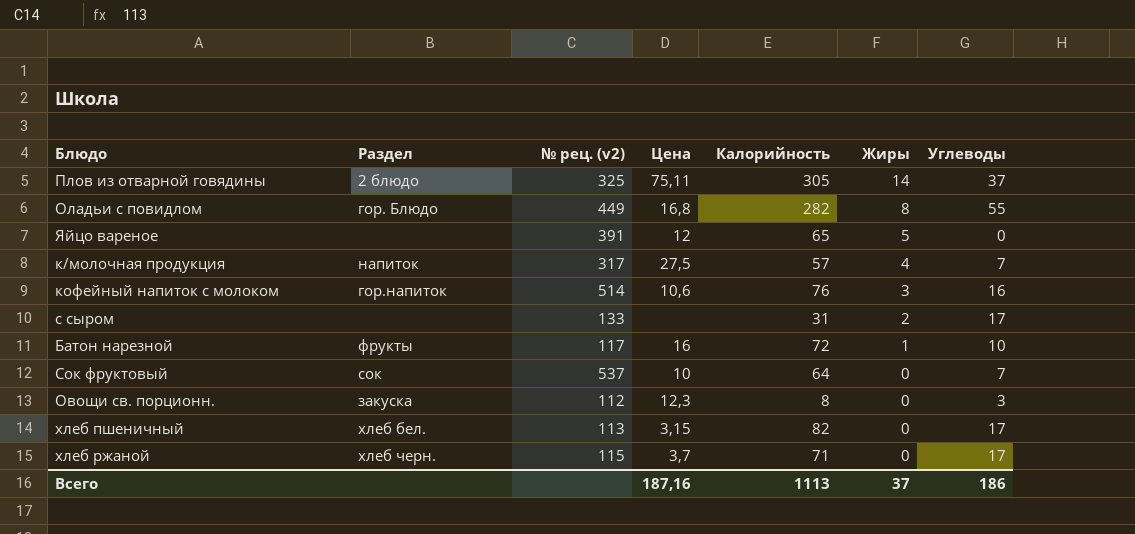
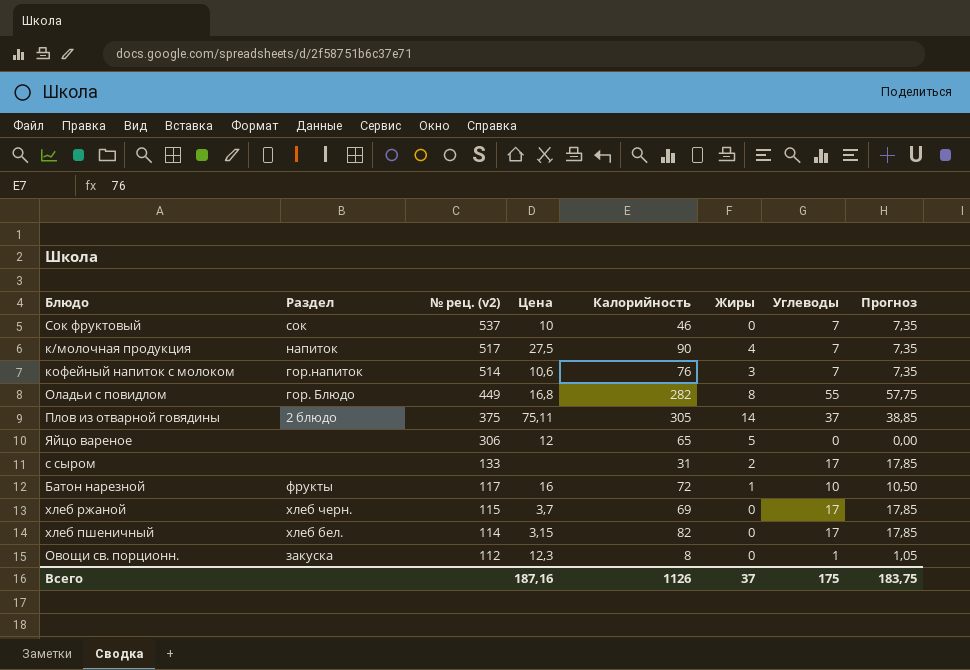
row order: Жиры descending -> № рец. (v2) descending
column Прогноз | formula: none -> [Углеводы] * 1,05
Сок фруктовый | Калорийность: 64 -> 46
к/молочная продукция | № рец. (v2): 317 -> 517
к/молочная продукция | Калорийность: 57 -> 90
кофейный напиток с молоком | Углеводы: 16 -> 7
Плов из отварной говядины | № рец. (v2): 325 -> 375
Яйцо вареное | № рец. (v2): 391 -> 306
хлеб ржаной | Калорийность: 71 -> 69
хлеб пшеничный | № рец. (v2): 113 -> 114
Овощи св. порционн. | Углеводы: 3 -> 1
Всего | Калорийность: 1113 -> 1126
Всего | Углеводы: 186 -> 175

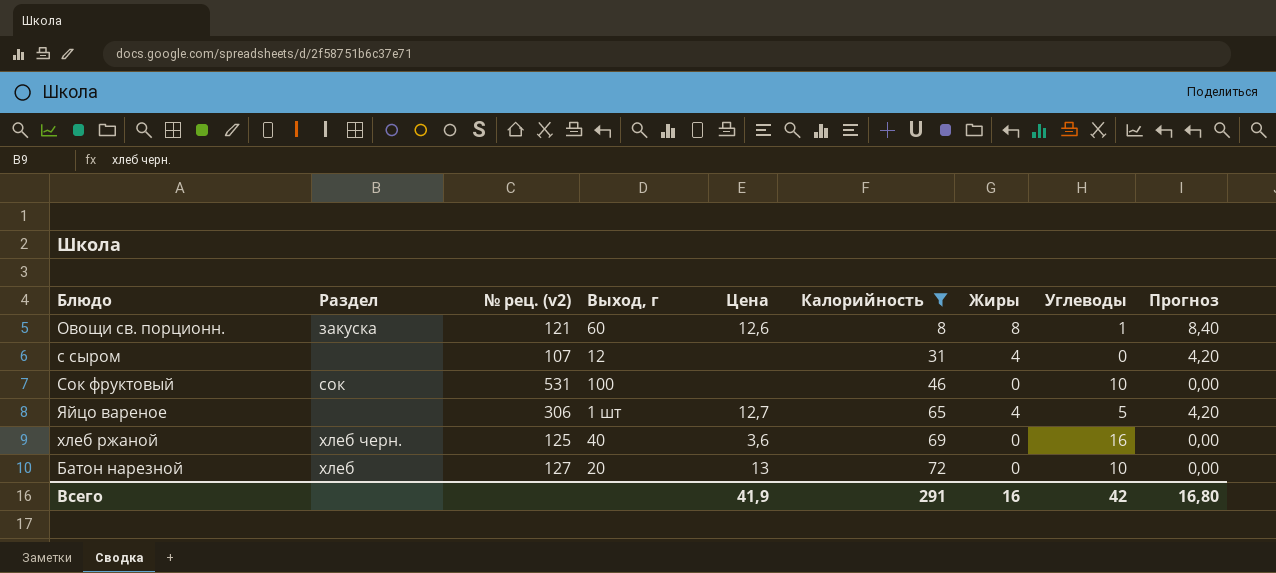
filter: none -> Калорийность <= 72
row order: № рец. (v2) descending -> Калорийность ascending
column Выход, г | position: none -> 4
column Прогноз | formula: [Углеводы] * 1,05 -> [Жиры] * 1,05
Овощи св. порционн. | № рец. (v2): 112 -> 121
Овощи св. порционн. | Цена: 12,3 -> 12,6
Овощи св. порционн. | Жиры: 0 -> 8
с сыром | № рец. (v2): 133 -> 107
с сыром | Жиры: 2 -> 4
с сыром | Углеводы: 17 -> 0
Сок фруктовый | № рец. (v2): 537 -> 531
Сок фруктовый | Цена: 10 -> none
Сок фруктовый | Углеводы: 7 -> 10
Яйцо вареное | Цена: 12 -> 12,7
Яйцо вареное | Жиры: 5 -> 4
Яйцо вареное | Углеводы: 0 -> 5
хлеб ржаной | № рец. (v2): 115 -> 125
хлеб ржаной | Цена: 3,7 -> 3,6
хлеб ржаной | Углеводы: 17 -> 16
Батон нарезной | Раздел: фрукты -> хлеб
Батон нарезной | № рец. (v2): 117 -> 127
Батон нарезной | Цена: 16 -> 13
Батон нарезной | Жиры: 1 -> 0
Всего | Цена: 187,16 -> 41,9
Всего | Калорийность: 1126 -> 291
Всего | Жиры: 37 -> 16
Всего | Углеводы: 175 -> 42
Всего | Прогноз: 183,75 -> 16,80

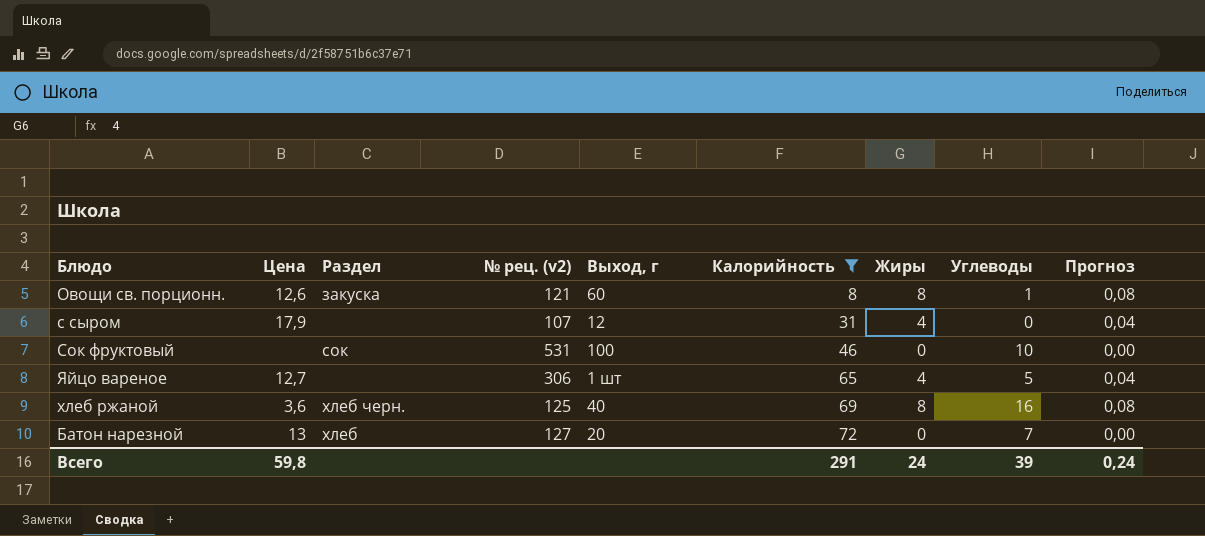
column Цена | position: 5 -> 2
column Прогноз | formula: [Жиры] * 1,05 -> [Жиры] * 0,01
с сыром | Цена: none -> 17,9
хлеб ржаной | Жиры: 0 -> 8
Батон нарезной | Углеводы: 10 -> 7
Всего | Цена: 41,9 -> 59,8
Всего | Жиры: 16 -> 24
Всего | Углеводы: 42 -> 39
Всего | Прогноз: 16,80 -> 0,24

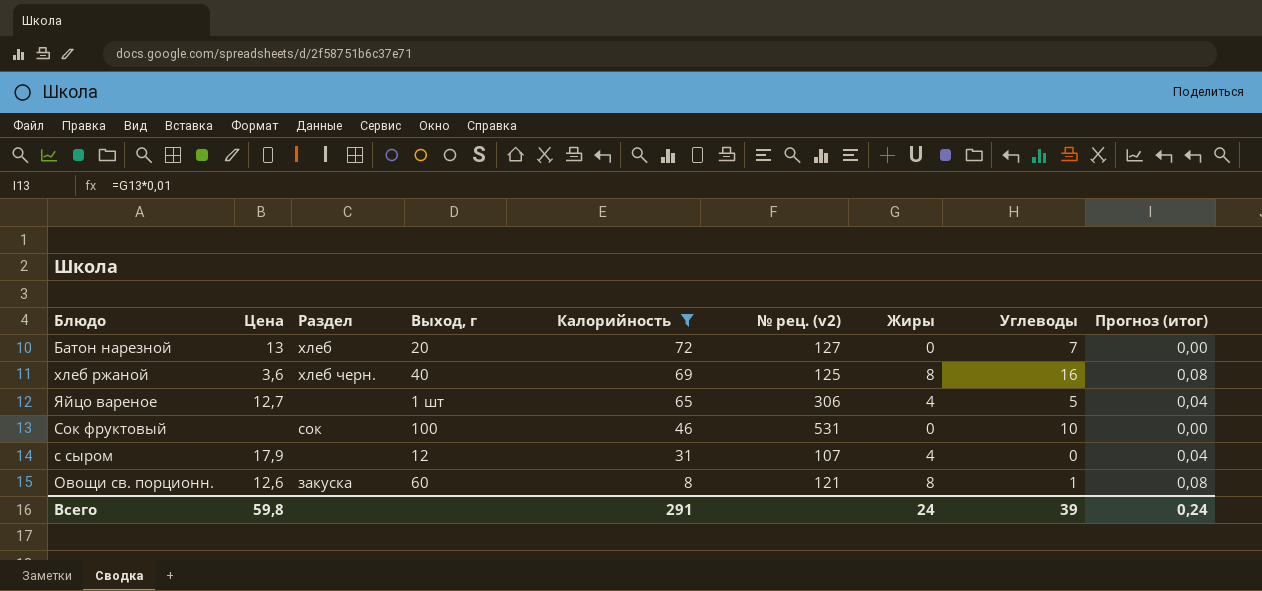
row order: Калорийность ascending -> Калорийность descending
column № рец. (v2) | position: 4 -> 6
column name: Прогноз -> Прогноз (итог)

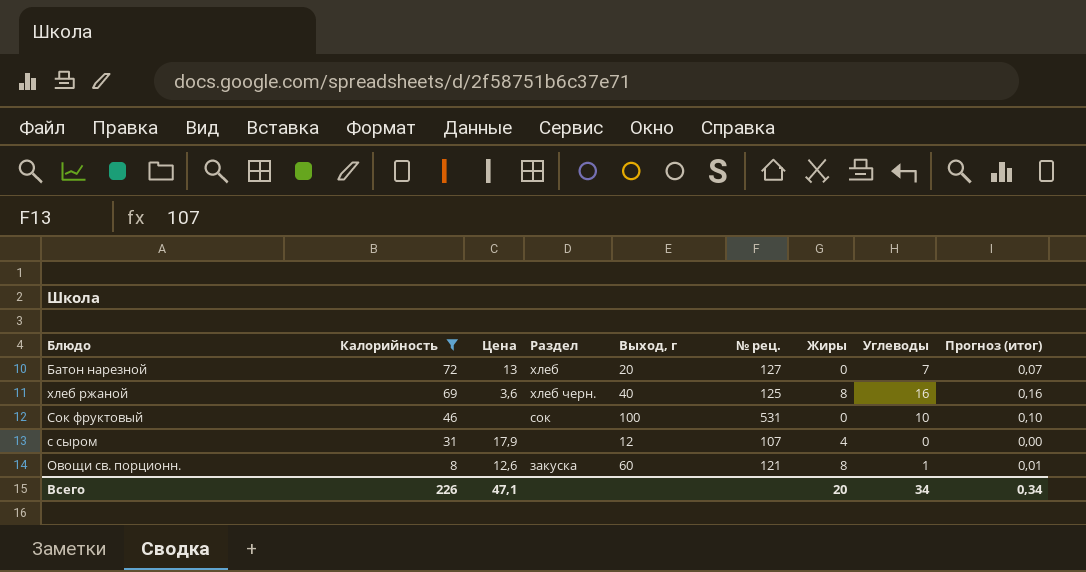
column Калорийность | position: 5 -> 2
column name: № рец. (v2) -> № рец.
column Прогноз (итог) | formula: [Жиры] * 0,01 -> [Углеводы] * 0,01
row Яйцо вареное: 12,7 | none | 1 шт | 65 | 306 | 4 | 5 | 0,04 -> none
Всего | Калорийность: 291 -> 226
Всего | Цена: 59,8 -> 47,1
Всего | Жиры: 24 -> 20
Всего | Углеводы: 39 -> 34
Всего | Прогноз (итог): 0,24 -> 0,34

